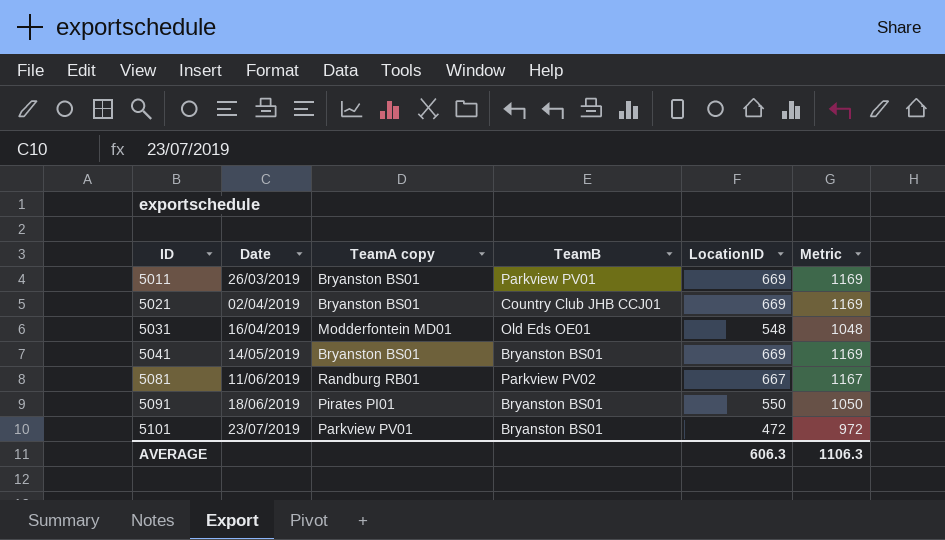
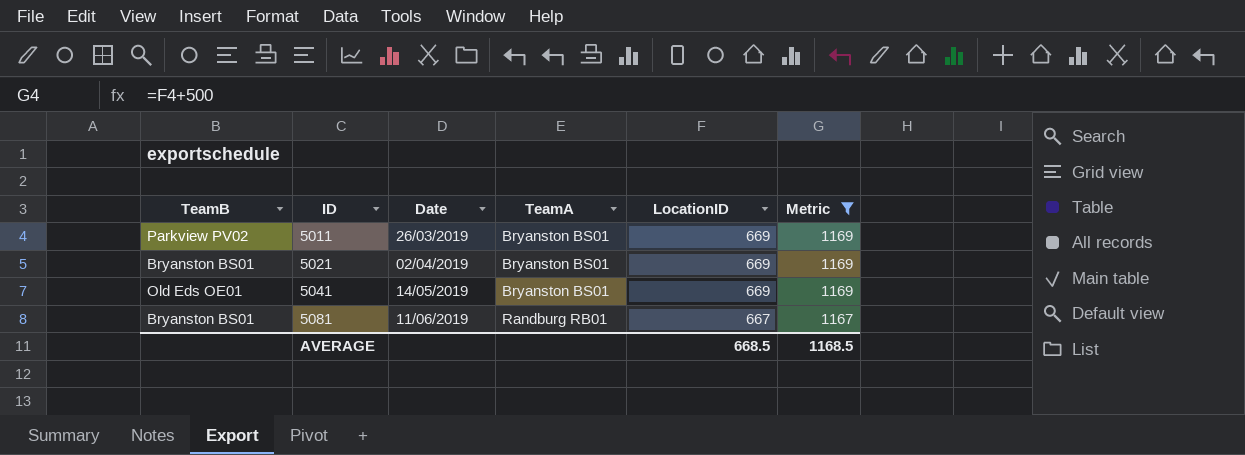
filter: none -> Metric >= 1167
column TeamB | position: 4 -> 1
column name: TeamA copy -> TeamA
5011 | TeamB: Parkview PV01 -> Parkview PV02
5021 | TeamB: Country Club JHB CCJ01 -> Bryanston BS01
5041 | TeamB: Bryanston BS01 -> Old Eds OE01
5081 | TeamB: Parkview PV02 -> Bryanston BS01
AVERAGE | LocationID: 606.3 -> 668.5
AVERAGE | Metric: 1106.3 -> 1168.5

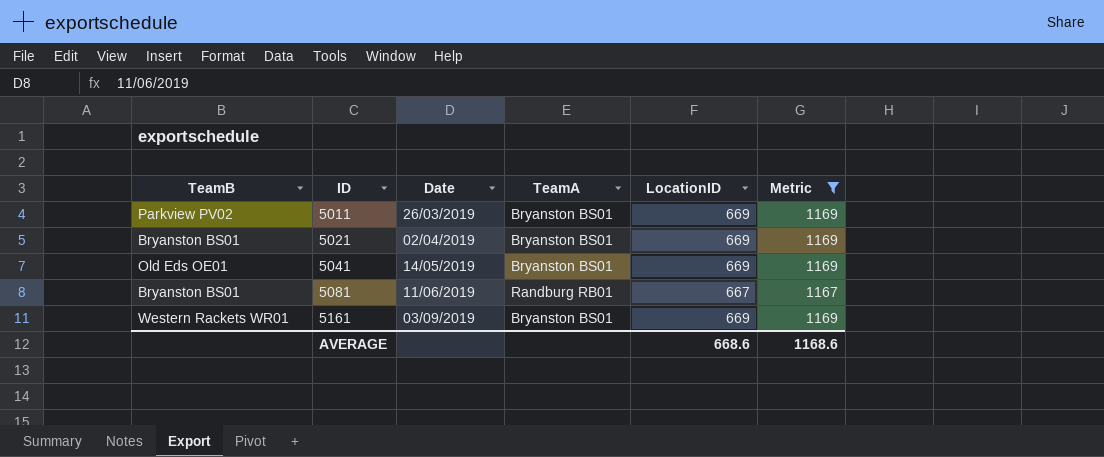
row 5161: none -> Western Rackets WR01 | 03/09/2019 | Bryanston BS01 | 669 | 1169
AVERAGE | LocationID: 668.5 -> 668.6
AVERAGE | Metric: 1168.5 -> 1168.6

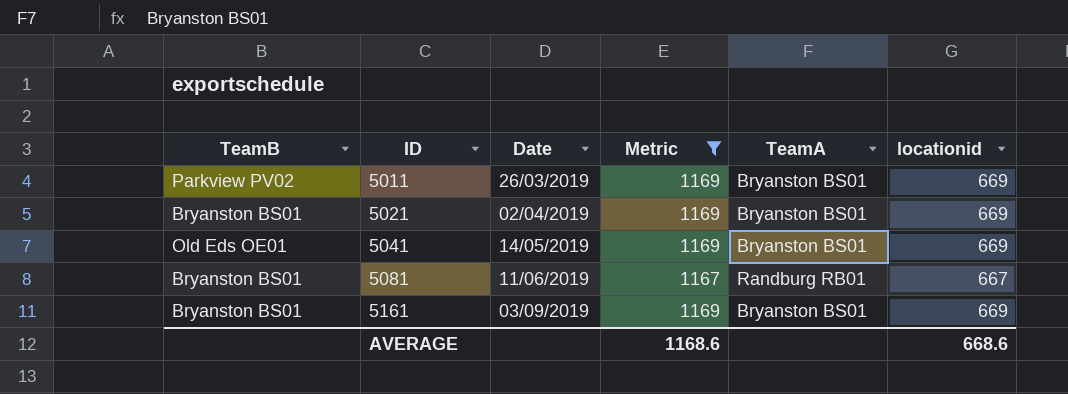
column Metric | position: 6 -> 4
column name: LocationID -> locationid
5161 | TeamB: Western Rackets WR01 -> Bryanston BS01

